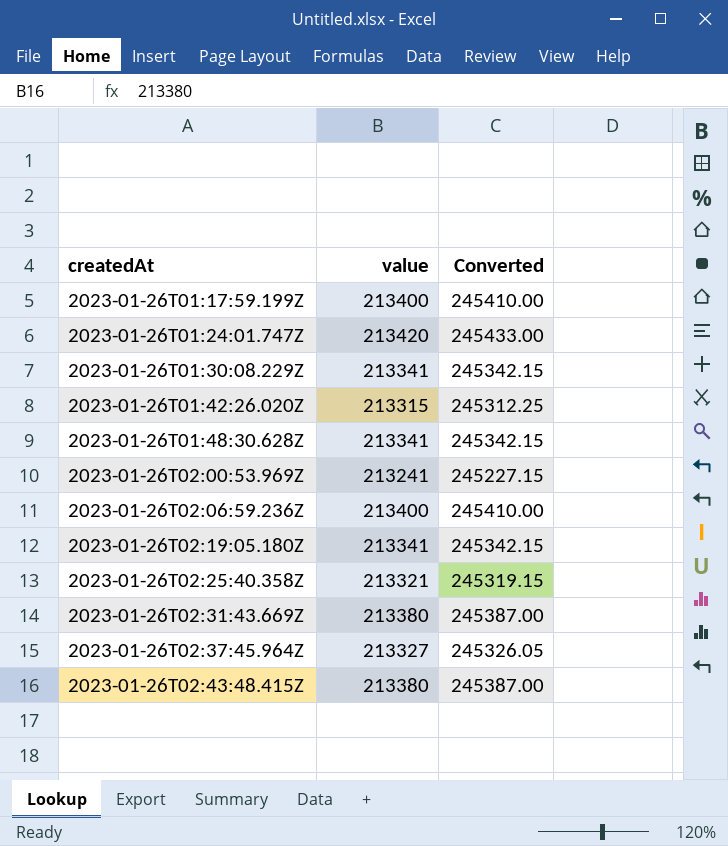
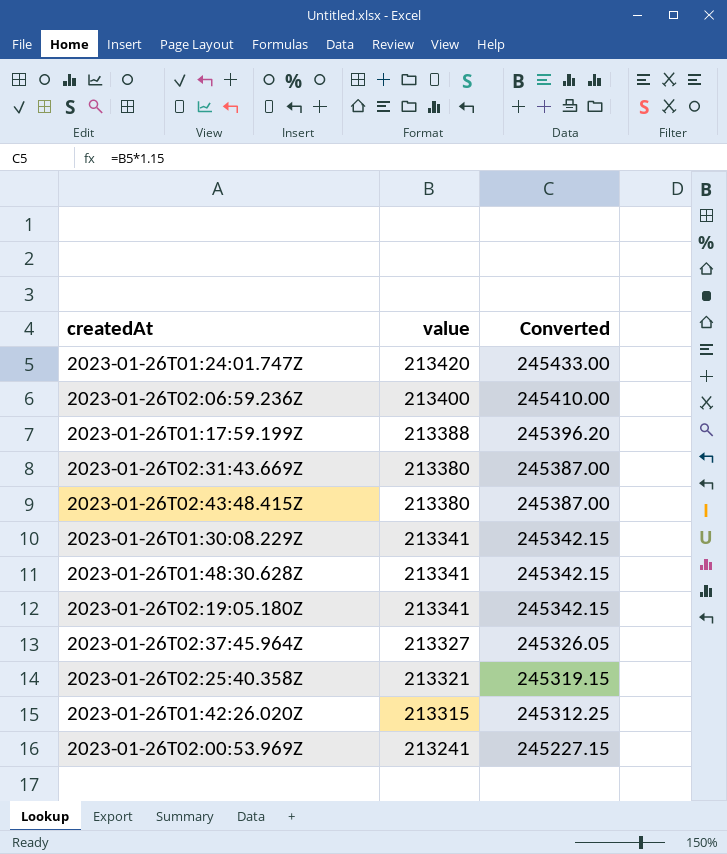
row order: createdAt ascending -> value descending
2023-01-26T01:17:59.199Z | value: 213400 -> 213388
2023-01-26T01:17:59.199Z | Converted: 245410.00 -> 245396.20

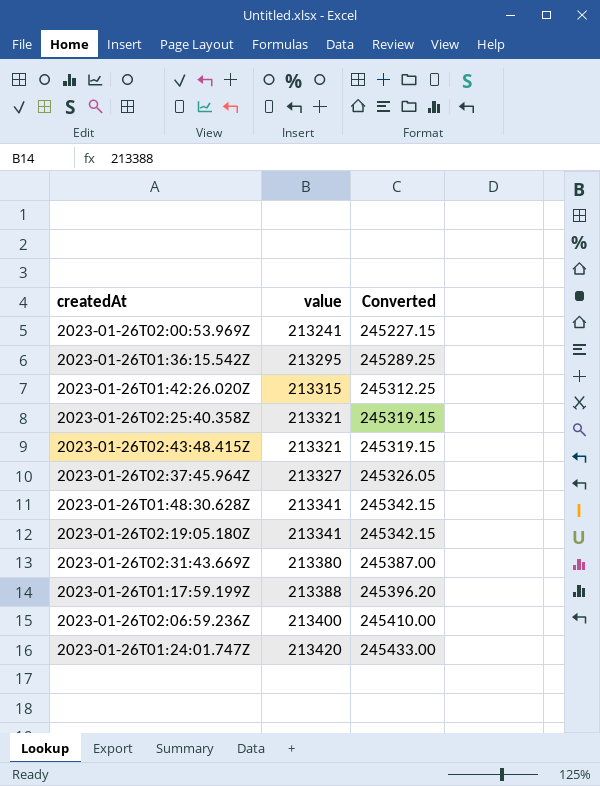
row order: value descending -> value ascending
row 2023-01-26T01:30:08.229Z: 213341 | 245342.15 -> none
row 2023-01-26T01:36:15.542Z: none -> 213295 | 245289.25
2023-01-26T02:43:48.415Z | value: 213380 -> 213321
2023-01-26T02:43:48.415Z | Converted: 245387.00 -> 245319.15

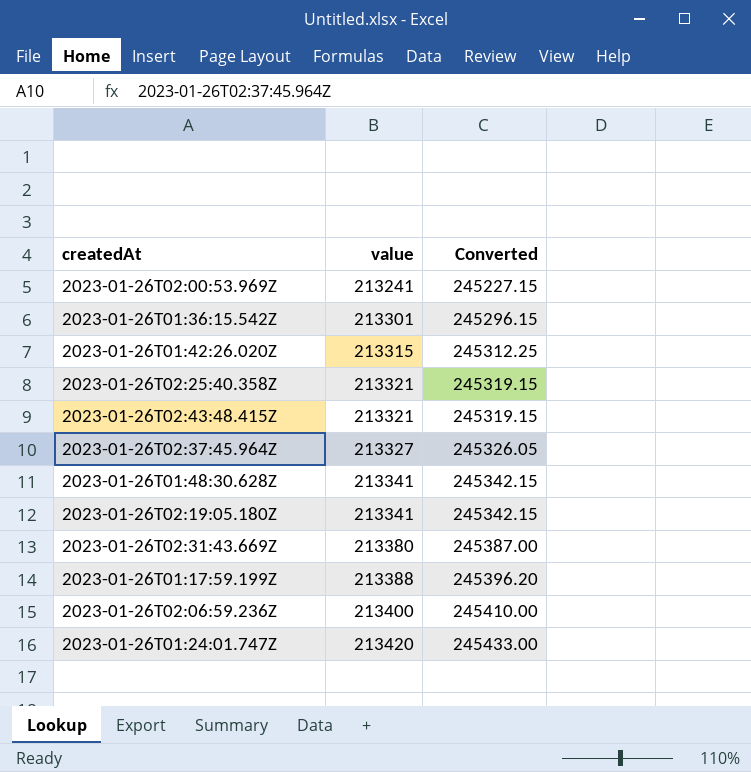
2023-01-26T01:36:15.542Z | value: 213295 -> 213301
2023-01-26T01:36:15.542Z | Converted: 245289.25 -> 245296.15

